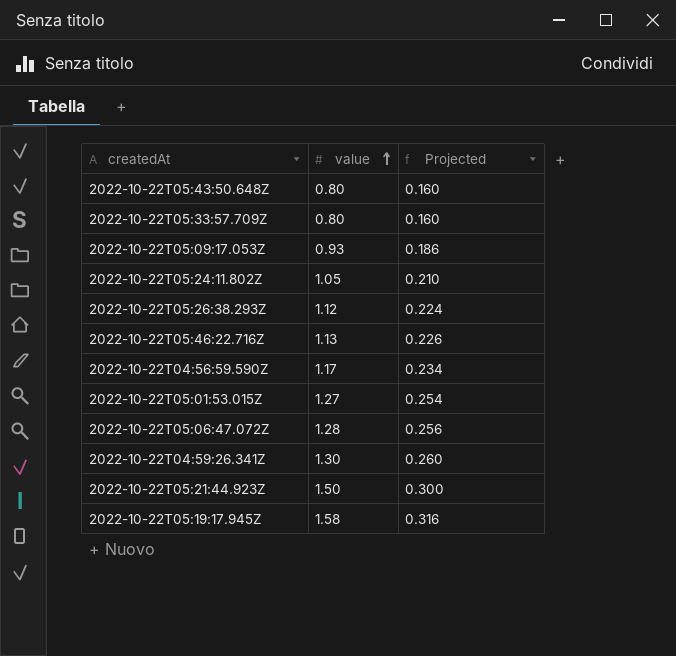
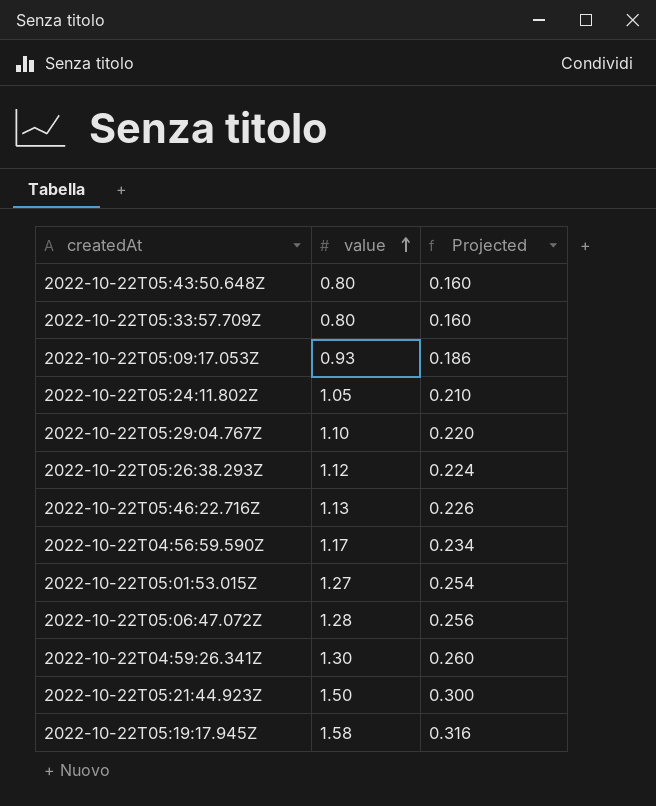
row 2022-10-22T05:29:04.767Z: none -> 1.10 | 0.220

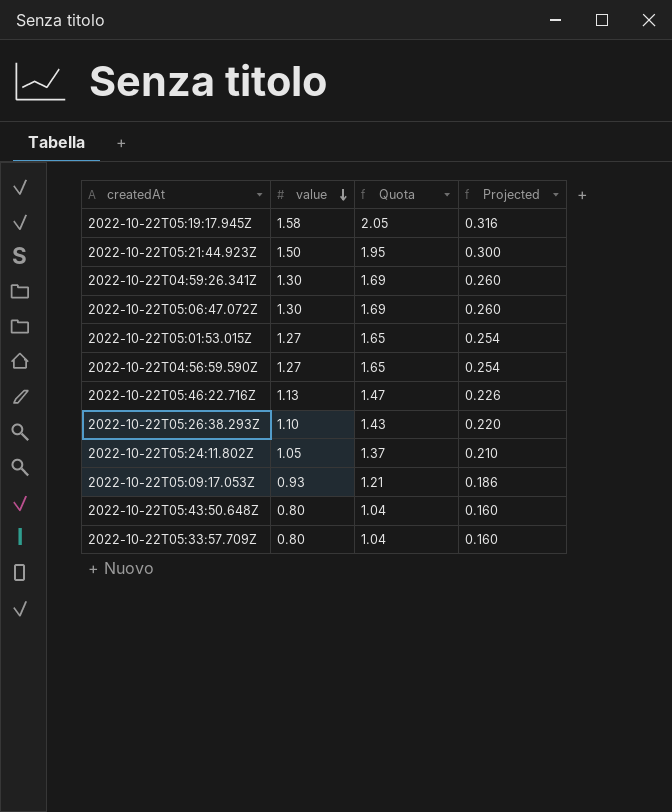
row order: value ascending -> value descending
column Quota | formula: none -> [value] * 1.3
row 2022-10-22T05:29:04.767Z: 1.10 | 0.220 -> none
2022-10-22T05:06:47.072Z | value: 1.28 -> 1.30
2022-10-22T05:06:47.072Z | Projected: 0.256 -> 0.260
2022-10-22T04:56:59.590Z | value: 1.17 -> 1.27
2022-10-22T04:56:59.590Z | Projected: 0.234 -> 0.254
2022-10-22T05:26:38.293Z | value: 1.12 -> 1.10
2022-10-22T05:26:38.293Z | Projected: 0.224 -> 0.220

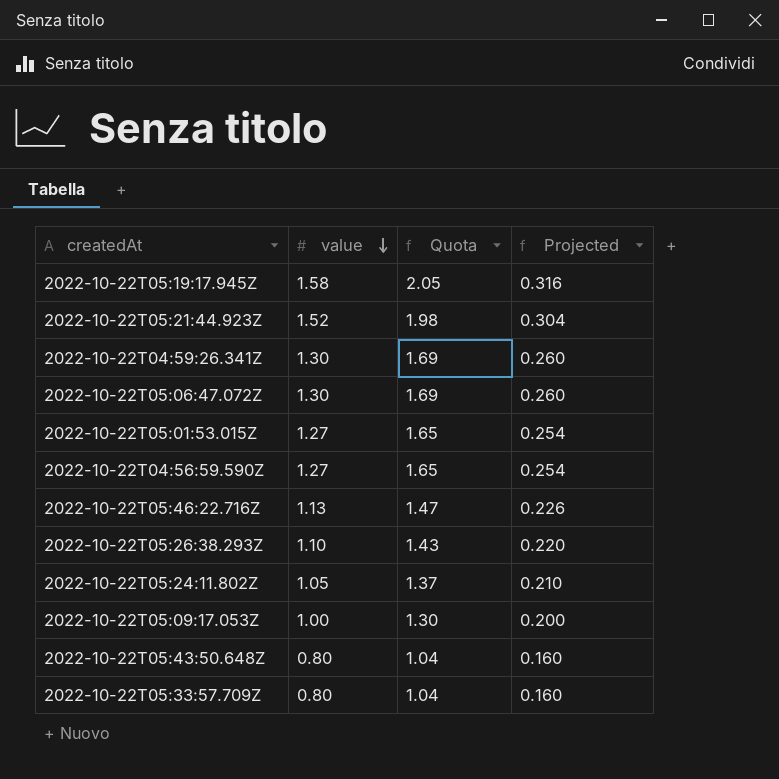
2022-10-22T05:21:44.923Z | value: 1.50 -> 1.52
2022-10-22T05:21:44.923Z | Quota: 1.95 -> 1.98
2022-10-22T05:21:44.923Z | Projected: 0.300 -> 0.304
2022-10-22T05:09:17.053Z | value: 0.93 -> 1.00
2022-10-22T05:09:17.053Z | Quota: 1.21 -> 1.30
2022-10-22T05:09:17.053Z | Projected: 0.186 -> 0.200

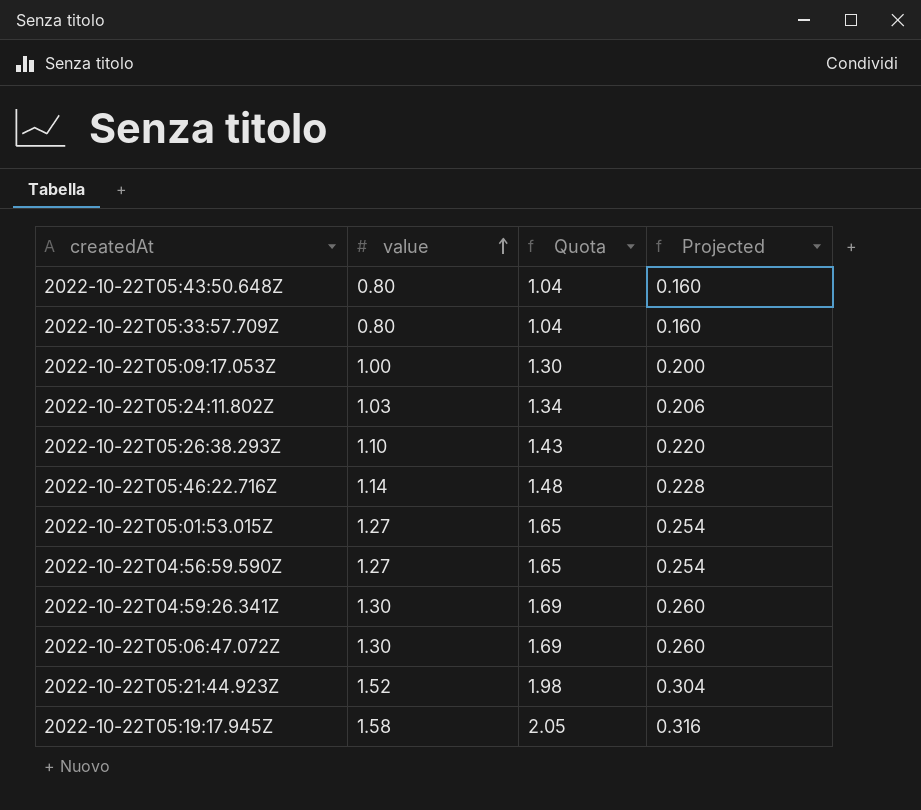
row order: value descending -> value ascending
2022-10-22T05:24:11.802Z | value: 1.05 -> 1.03
2022-10-22T05:24:11.802Z | Quota: 1.37 -> 1.34
2022-10-22T05:24:11.802Z | Projected: 0.210 -> 0.206
2022-10-22T05:46:22.716Z | value: 1.13 -> 1.14
2022-10-22T05:46:22.716Z | Quota: 1.47 -> 1.48
2022-10-22T05:46:22.716Z | Projected: 0.226 -> 0.228

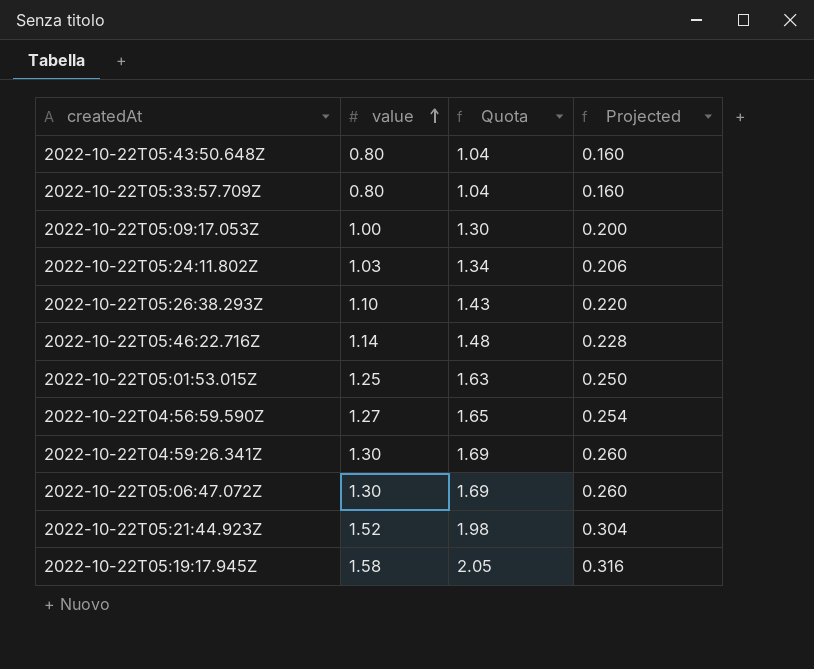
2022-10-22T05:01:53.015Z | value: 1.27 -> 1.25
2022-10-22T05:01:53.015Z | Quota: 1.65 -> 1.63
2022-10-22T05:01:53.015Z | Projected: 0.254 -> 0.250

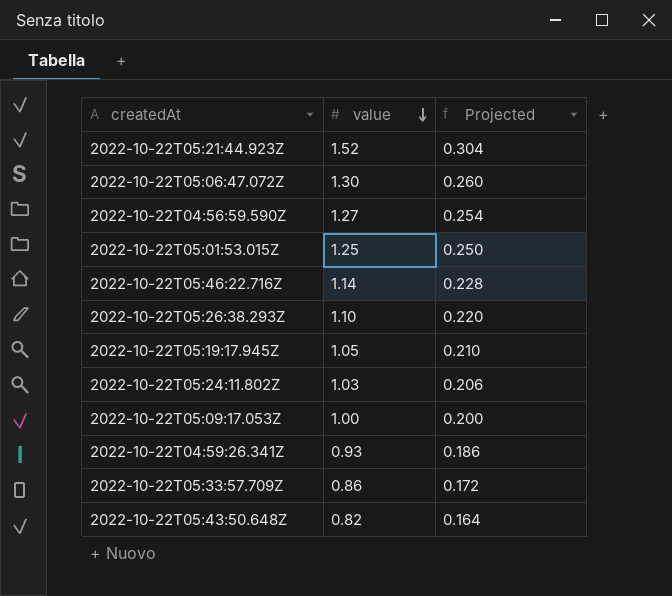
row order: value ascending -> value descending
column Quota | formula: [value] * 1.3 -> none
2022-10-22T05:19:17.945Z | value: 1.58 -> 1.05
2022-10-22T05:19:17.945Z | Projected: 0.316 -> 0.210
2022-10-22T04:59:26.341Z | value: 1.30 -> 0.93
2022-10-22T04:59:26.341Z | Projected: 0.260 -> 0.186
2022-10-22T05:33:57.709Z | value: 0.80 -> 0.86
2022-10-22T05:33:57.709Z | Projected: 0.160 -> 0.172
2022-10-22T05:43:50.648Z | value: 0.80 -> 0.82
2022-10-22T05:43:50.648Z | Projected: 0.160 -> 0.164

